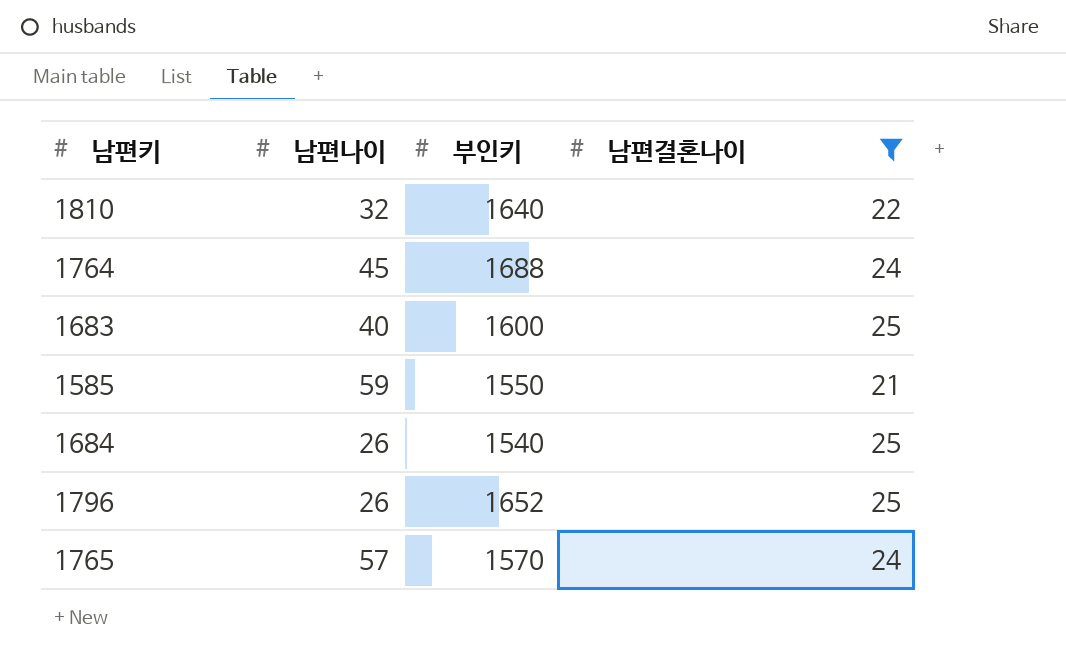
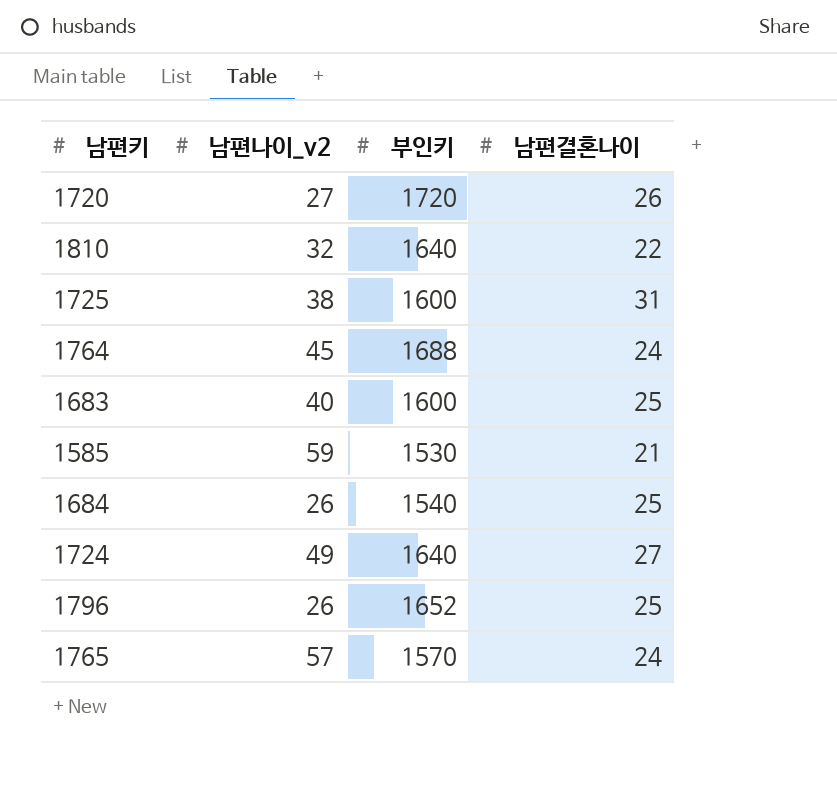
filter: 남편결혼나이 <= 25 -> none
column name: 남편나이 -> 남편나이_v2
1585 | 부인키: 1550 -> 1530

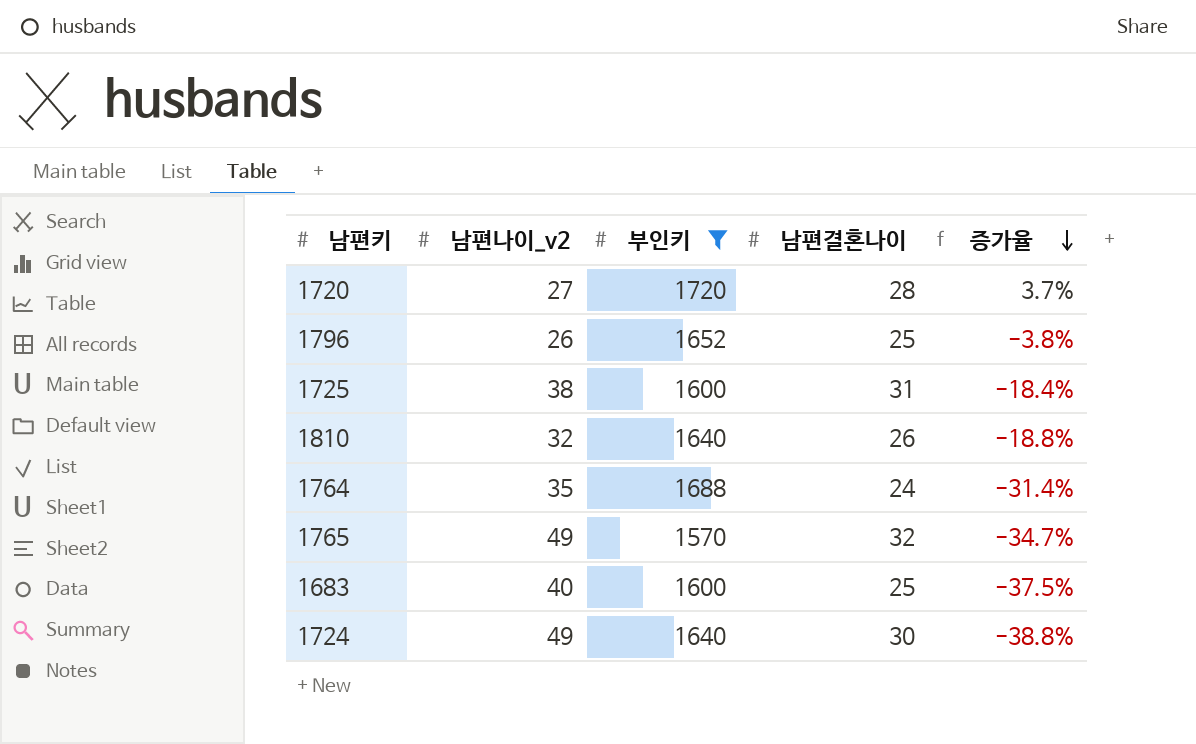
filter: none -> 부인키 >= 1570
row order: none -> 증가율 descending
column 증가율 | formula: none -> ([남편결혼나이] - [남편나이_v2]) / [남편나이_v2]
1720 | 남편결혼나이: 26 -> 28
1810 | 남편결혼나이: 22 -> 26
1764 | 남편나이_v2: 45 -> 35
1765 | 남편나이_v2: 57 -> 49
1765 | 남편결혼나이: 24 -> 32
1724 | 남편결혼나이: 27 -> 30

